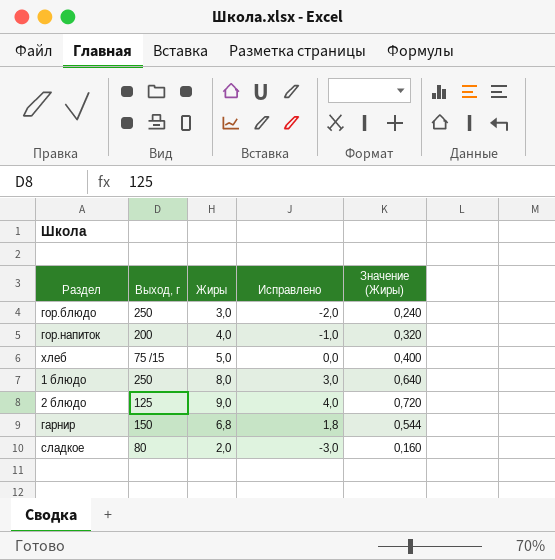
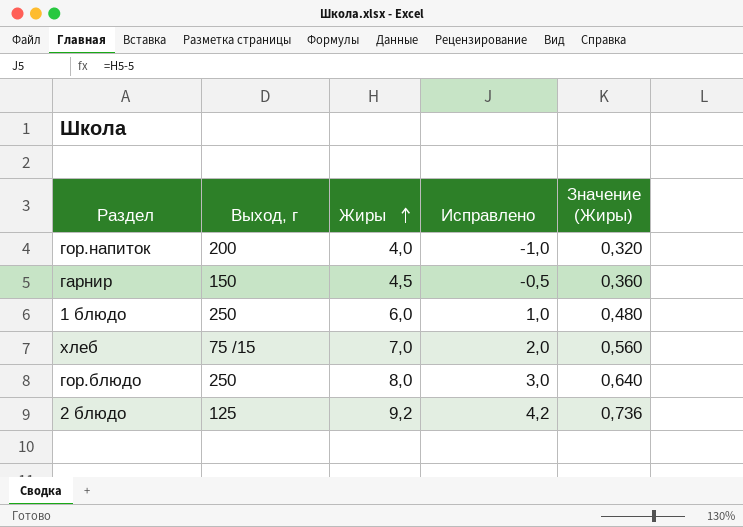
row order: none -> Жиры ascending
row сладкое: 80 | 2,0 | -3,0 | 0,160 -> none
гарнир | Жиры: 6,8 -> 4,5
гарнир | Исправлено: 1,8 -> -0,5
гарнир | Значение (Жиры): 0,544 -> 0,360
1 блюдо | Жиры: 8,0 -> 6,0
1 блюдо | Исправлено: 3,0 -> 1,0
1 блюдо | Значение (Жиры): 0,640 -> 0,480
хлеб | Жиры: 5,0 -> 7,0
хлеб | Исправлено: 0,0 -> 2,0
хлеб | Значение (Жиры): 0,400 -> 0,560
гор.блюдо | Жиры: 3,0 -> 8,0
гор.блюдо | Исправлено: -2,0 -> 3,0
гор.блюдо | Значение (Жиры): 0,240 -> 0,640
2 блюдо | Жиры: 9,0 -> 9,2
2 блюдо | Исправлено: 4,0 -> 4,2
2 блюдо | Значение (Жиры): 0,720 -> 0,736

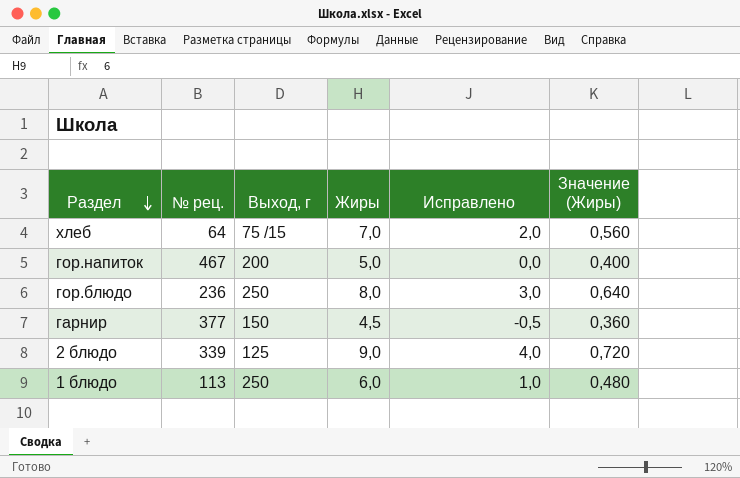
row order: Жиры ascending -> Раздел descending
column № рец. | position: none -> 2
гор.напиток | Жиры: 4,0 -> 5,0
гор.напиток | Исправлено: -1,0 -> 0,0
гор.напиток | Значение (Жиры): 0,320 -> 0,400
2 блюдо | Жиры: 9,2 -> 9,0
2 блюдо | Исправлено: 4,2 -> 4,0
2 блюдо | Значение (Жиры): 0,736 -> 0,720

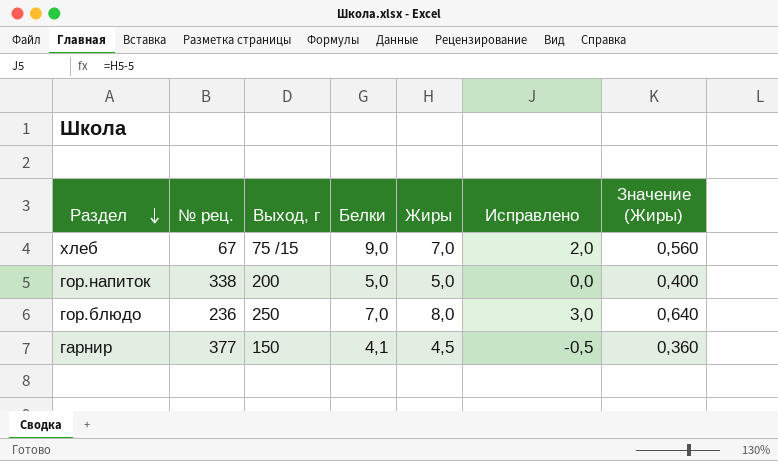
column Белки | position: none -> 4
row 2 блюдо: 339 | 125 | 9,0 | 4,0 | 0,720 -> none
row 1 блюдо: 113 | 250 | 6,0 | 1,0 | 0,480 -> none
хлеб | № рец.: 64 -> 67
гор.напиток | № рец.: 467 -> 338

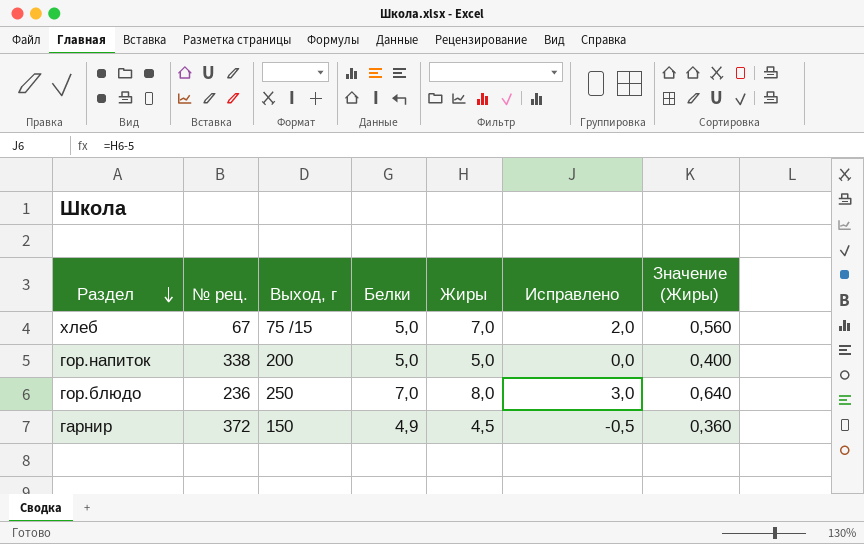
хлеб | Белки: 9,0 -> 5,0
гарнир | № рец.: 377 -> 372
гарнир | Белки: 4,1 -> 4,9

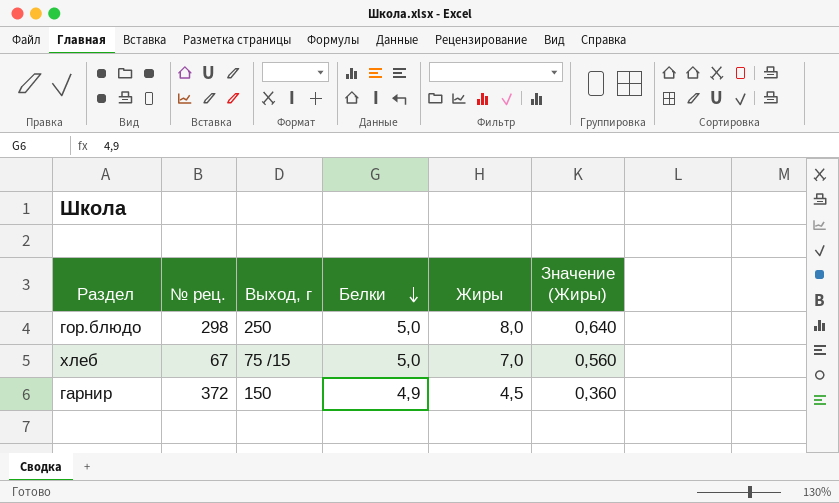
row order: Раздел descending -> Белки descending
column Исправлено | formula: [Жиры] - 5 -> none
row гор.напиток: 338 | 200 | 5,0 | 5,0 | 0,0 | 0,400 -> none
гор.блюдо | № рец.: 236 -> 298
гор.блюдо | Белки: 7,0 -> 5,0

